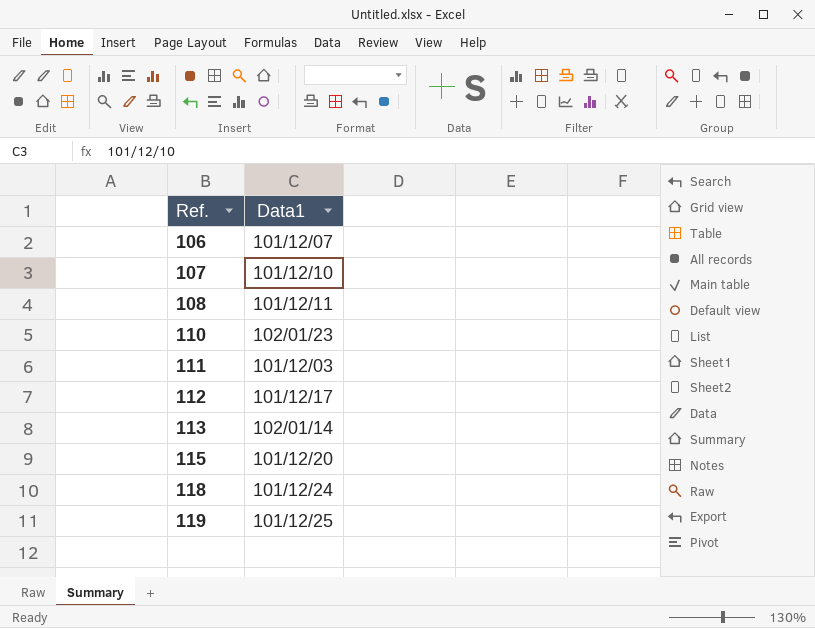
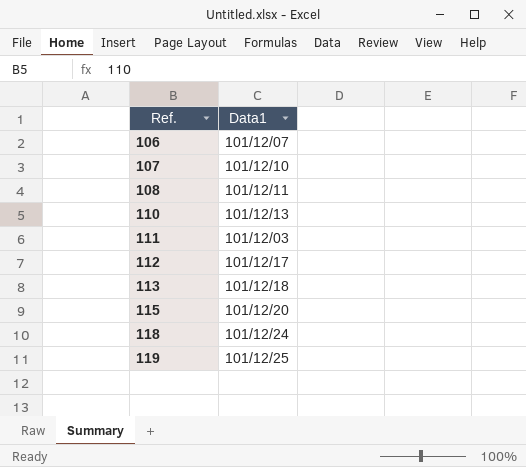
110 | Data1: 102/01/23 -> 101/12/13
113 | Data1: 102/01/14 -> 101/12/18

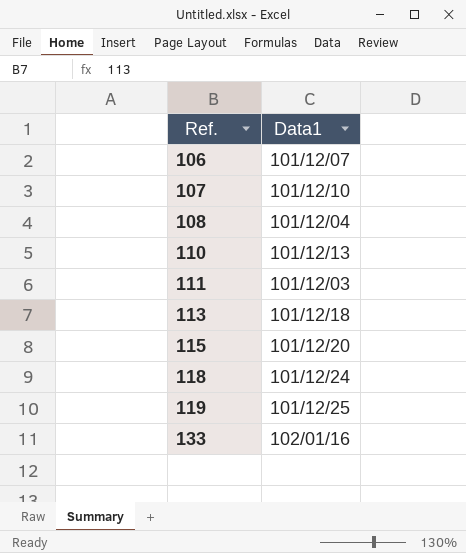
row 112: 101/12/17 -> none
108 | Data1: 101/12/11 -> 101/12/04
row 133: none -> 102/01/16

